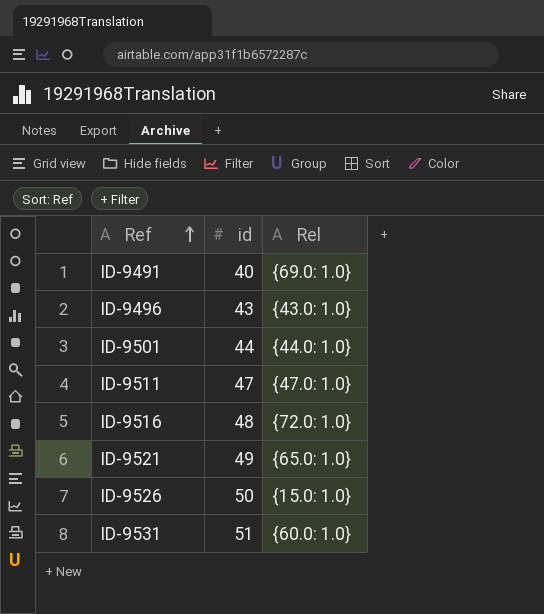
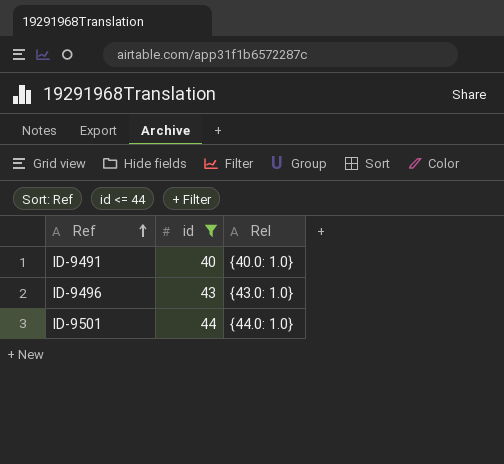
filter: none -> id <= 44
ID-9491 | Rel: {69.0: 1.0} -> {40.0: 1.0}

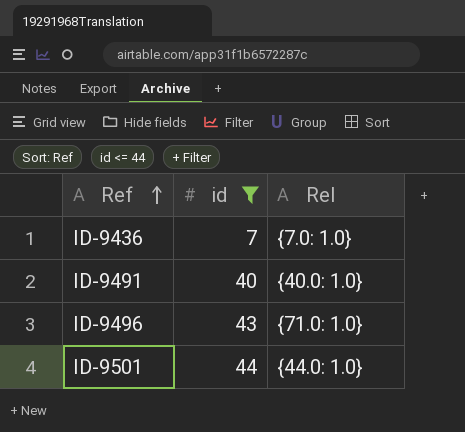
row ID-9436: none -> 7 | {7.0: 1.0}
ID-9496 | Rel: {43.0: 1.0} -> {71.0: 1.0}

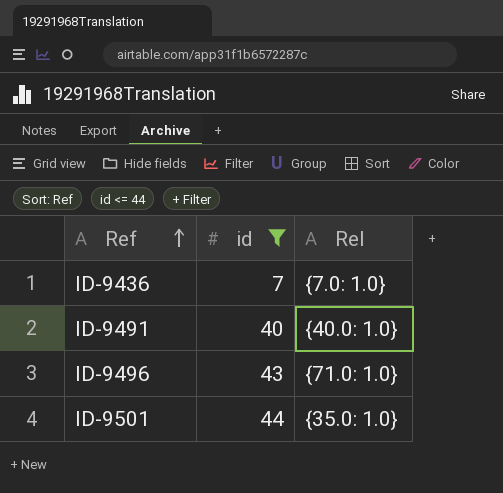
ID-9501 | Rel: {44.0: 1.0} -> {35.0: 1.0}

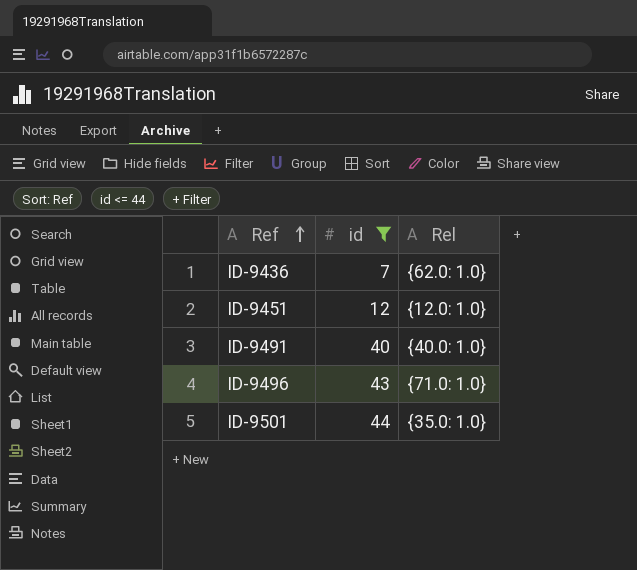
ID-9436 | Rel: {7.0: 1.0} -> {62.0: 1.0}
row ID-9451: none -> 12 | {12.0: 1.0}

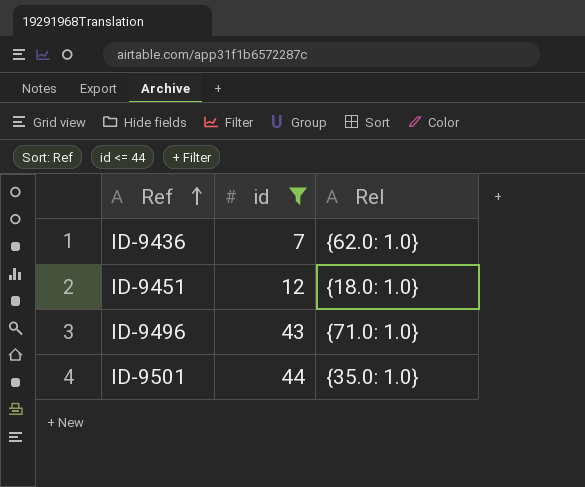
row ID-9491: 40 | {40.0: 1.0} -> none
ID-9451 | Rel: {12.0: 1.0} -> {18.0: 1.0}

